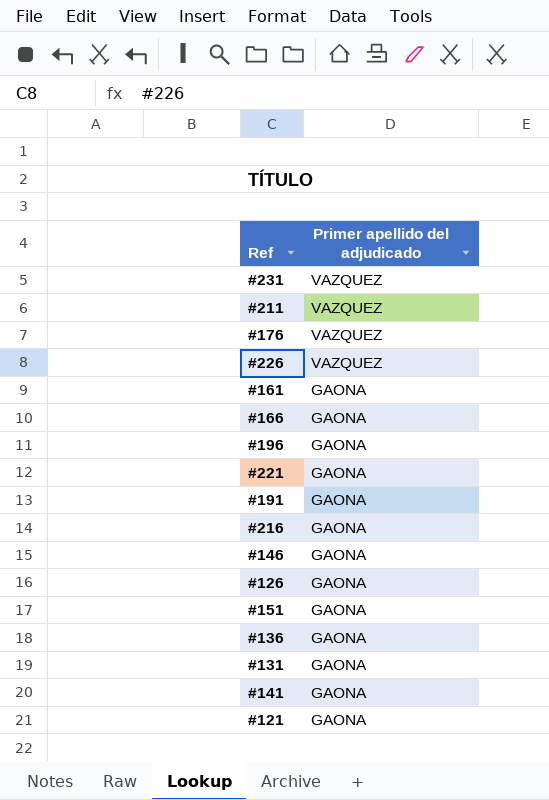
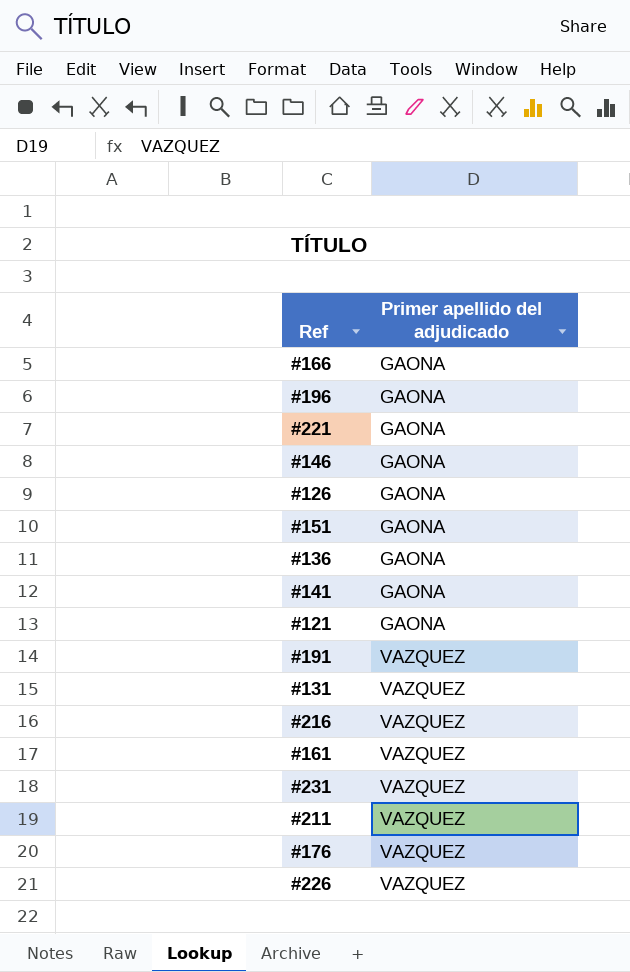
row order: Primer apellido del adjudicado descending -> Primer apellido del adjudicado ascending
#191 | Primer apellido del adjudicado: GAONA -> VAZQUEZ
#131 | Primer apellido del adjudicado: GAONA -> VAZQUEZ
#216 | Primer apellido del adjudicado: GAONA -> VAZQUEZ
#161 | Primer apellido del adjudicado: GAONA -> VAZQUEZ

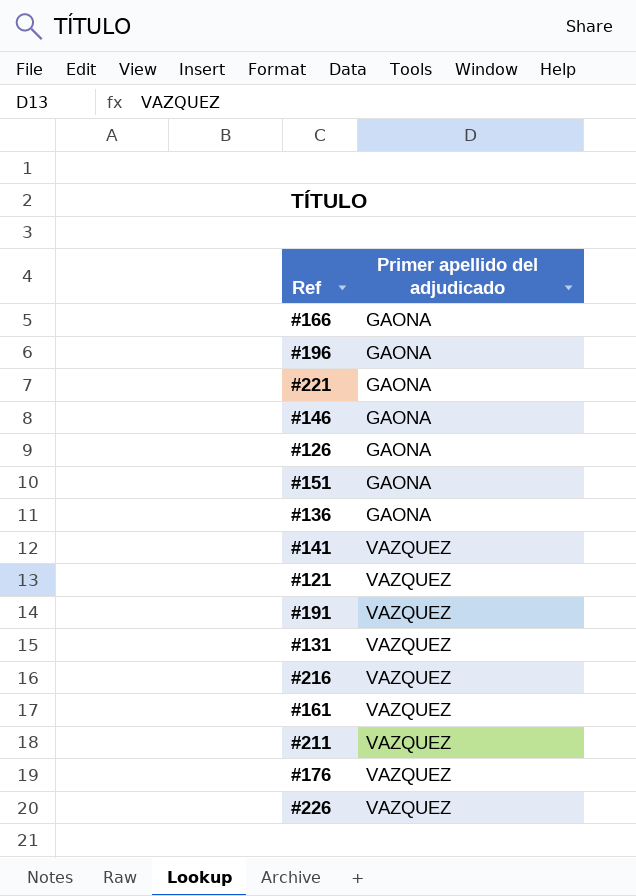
row #231: VAZQUEZ -> none
#141 | Primer apellido del adjudicado: GAONA -> VAZQUEZ
#121 | Primer apellido del adjudicado: GAONA -> VAZQUEZ

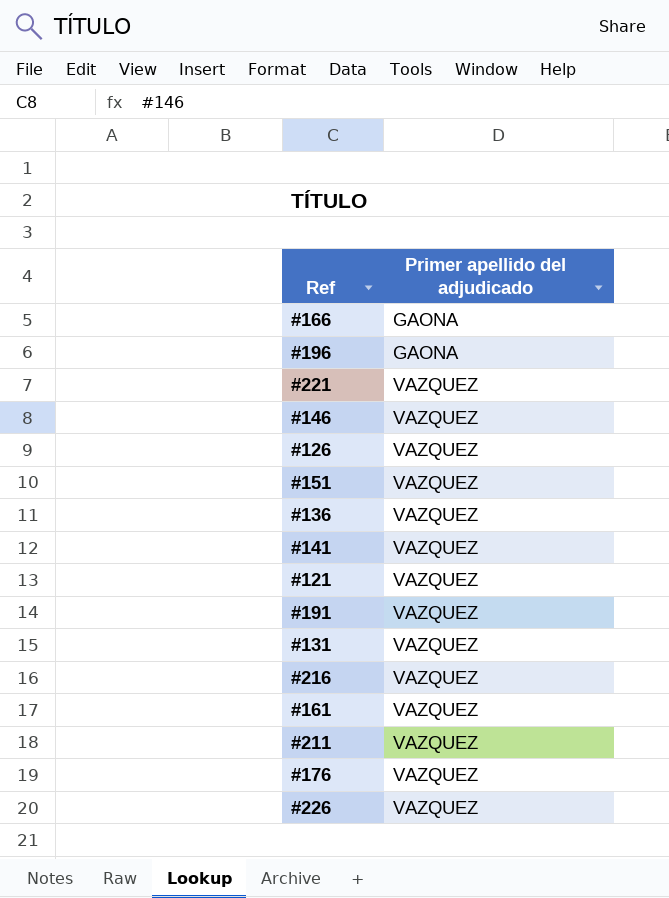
#221 | Primer apellido del adjudicado: GAONA -> VAZQUEZ
#146 | Primer apellido del adjudicado: GAONA -> VAZQUEZ
#126 | Primer apellido del adjudicado: GAONA -> VAZQUEZ
#151 | Primer apellido del adjudicado: GAONA -> VAZQUEZ
#136 | Primer apellido del adjudicado: GAONA -> VAZQUEZ

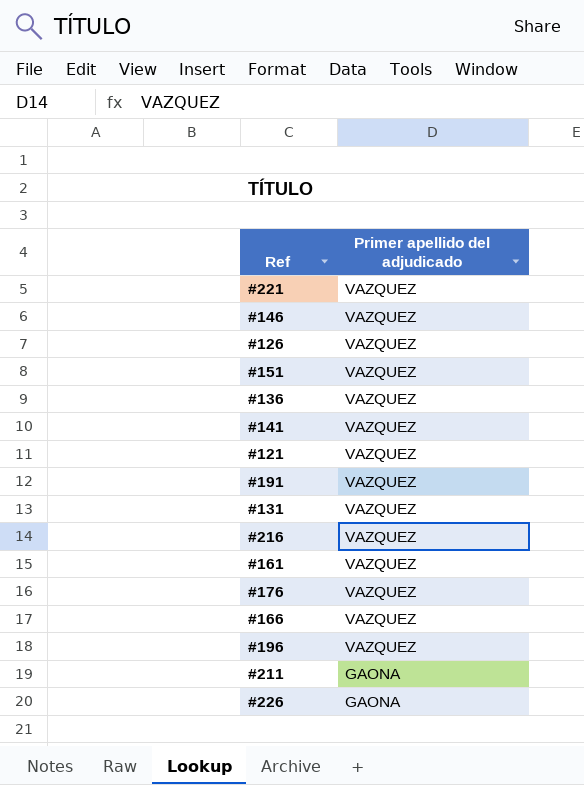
row order: Primer apellido del adjudicado ascending -> Primer apellido del adjudicado descending
#166 | Primer apellido del adjudicado: GAONA -> VAZQUEZ
#196 | Primer apellido del adjudicado: GAONA -> VAZQUEZ
#211 | Primer apellido del adjudicado: VAZQUEZ -> GAONA
#226 | Primer apellido del adjudicado: VAZQUEZ -> GAONA

